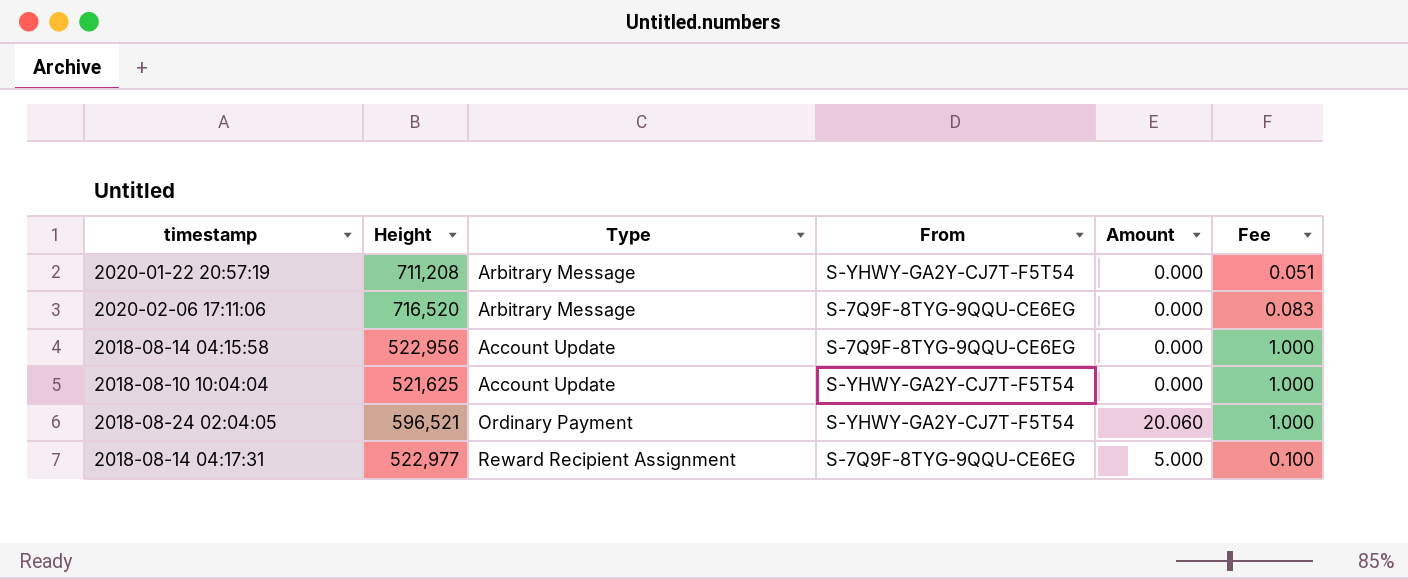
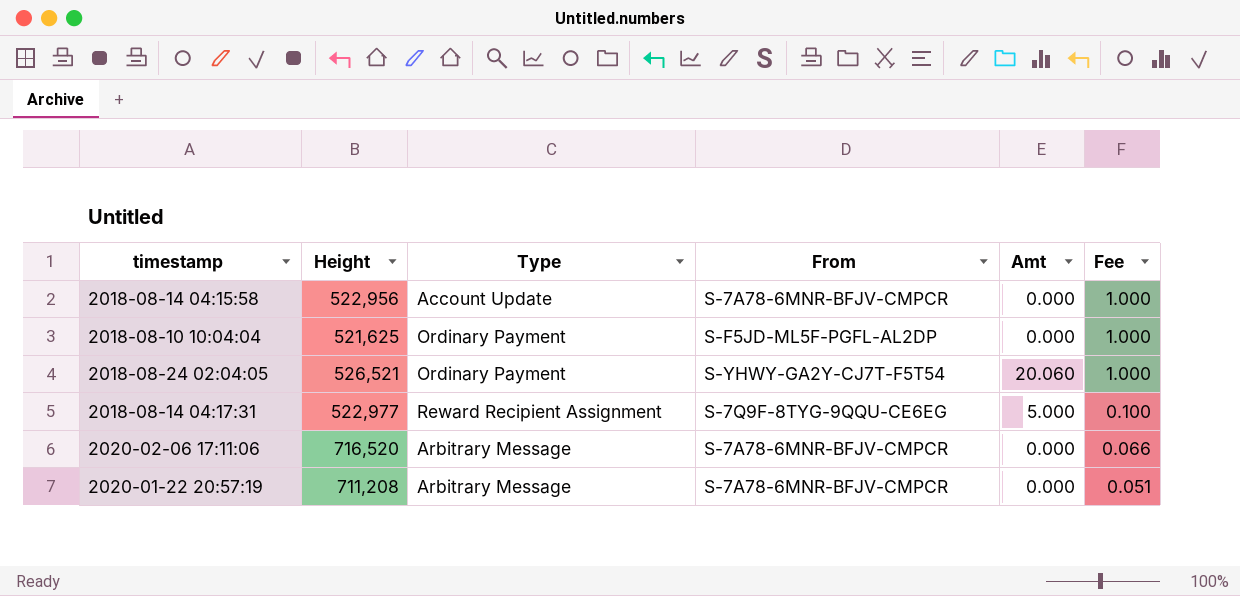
row order: none -> Fee descending
column name: Amount -> Amt
2018-08-14 04:15:58 | From: S-7Q9F-8TYG-9QQU-CE6EG -> S-7A78-6MNR-BFJV-CMPCR
2018-08-10 10:04:04 | Type: Account Update -> Ordinary Payment
2018-08-10 10:04:04 | From: S-YHWY-GA2Y-CJ7T-F5T54 -> S-F5JD-ML5F-PGFL-AL2DP
2018-08-24 02:04:05 | Height: 596,521 -> 526,521
2020-02-06 17:11:06 | From: S-7Q9F-8TYG-9QQU-CE6EG -> S-7A78-6MNR-BFJV-CMPCR
2020-02-06 17:11:06 | Fee: 0.083 -> 0.066
2020-01-22 20:57:19 | From: S-YHWY-GA2Y-CJ7T-F5T54 -> S-7A78-6MNR-BFJV-CMPCR

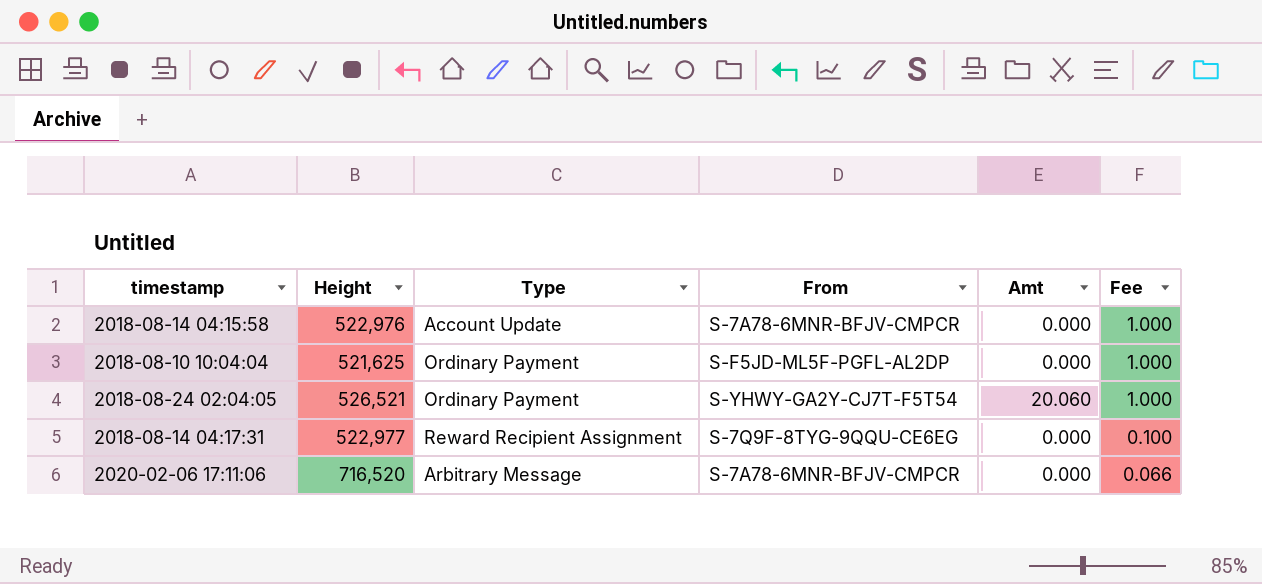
row 2020-01-22 20:57:19: 711,208 | Arbitrary Message | S-7A78-6MNR-BFJV-CMPCR | 0.000 | 0.051 -> none
2018-08-14 04:15:58 | Height: 522,956 -> 522,976
2018-08-14 04:17:31 | Amt: 5.000 -> 0.000

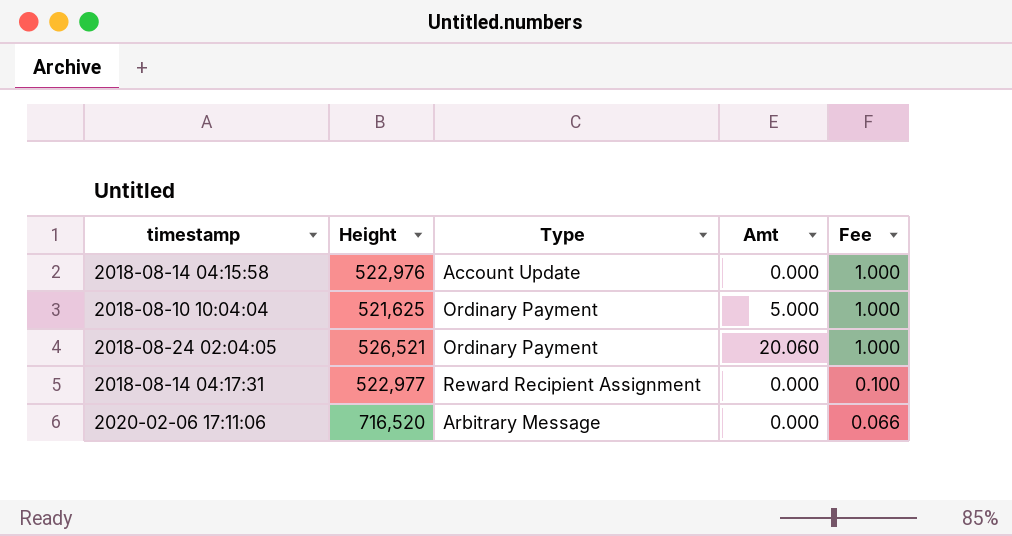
column From | position: 4 -> none
2018-08-10 10:04:04 | Amt: 0.000 -> 5.000

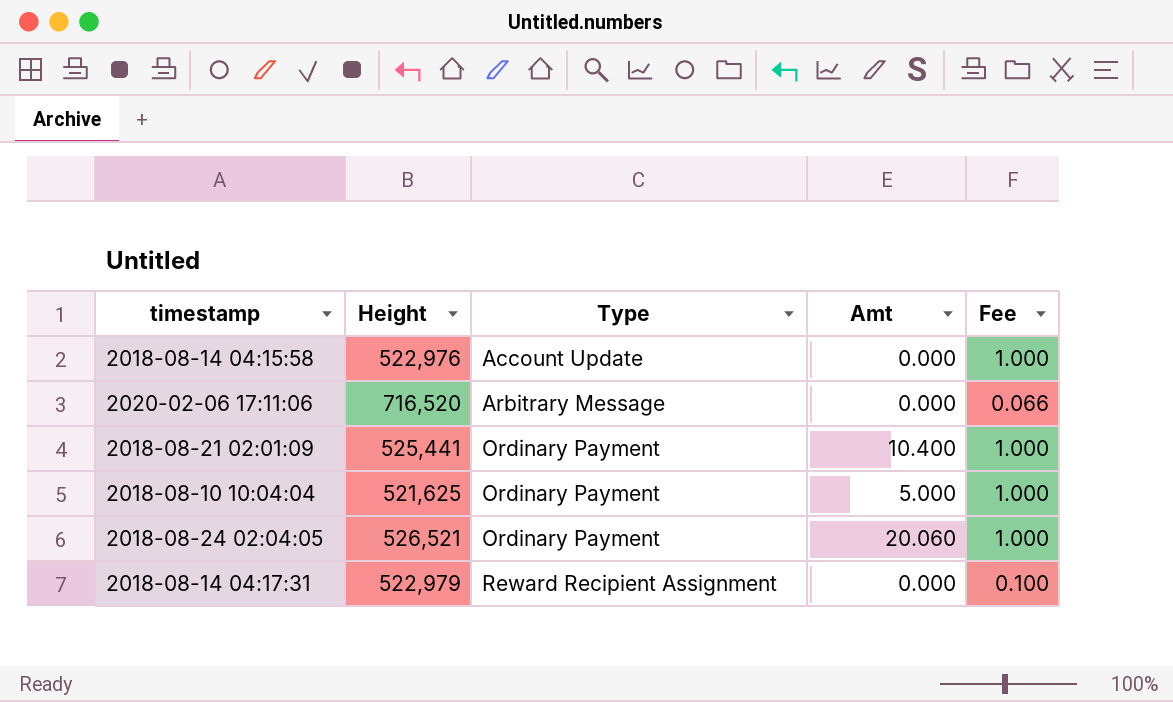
row order: Fee descending -> Type ascending
row 2018-08-21 02:01:09: none -> 525,441 | Ordinary Payment | 10.400 | 1.000
2018-08-14 04:17:31 | Height: 522,977 -> 522,979

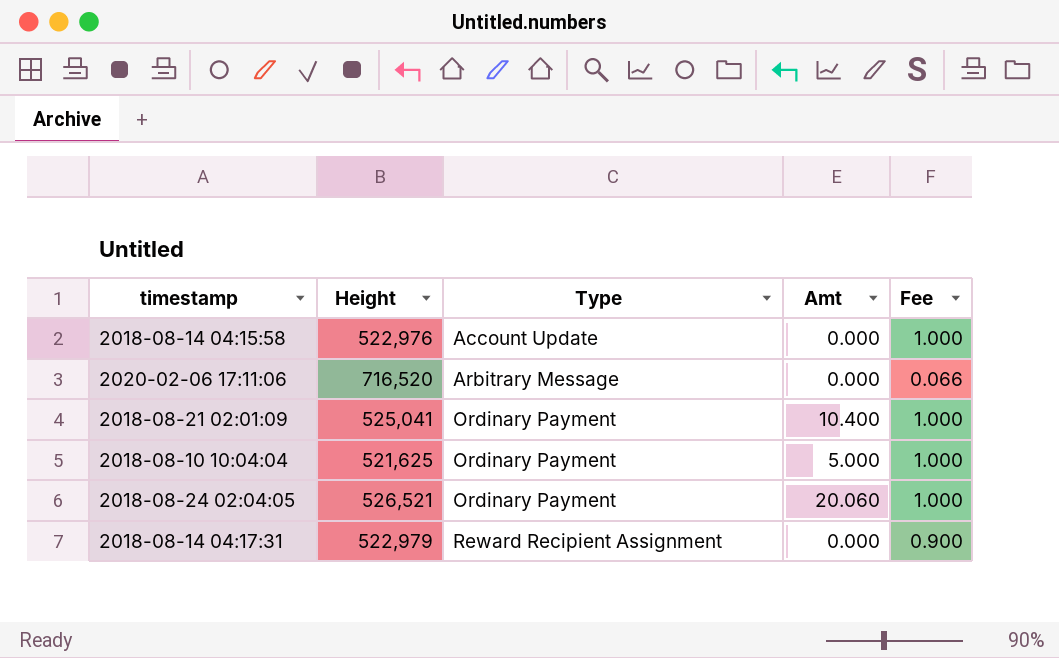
2018-08-21 02:01:09 | Height: 525,441 -> 525,041
2018-08-14 04:17:31 | Fee: 0.100 -> 0.900

